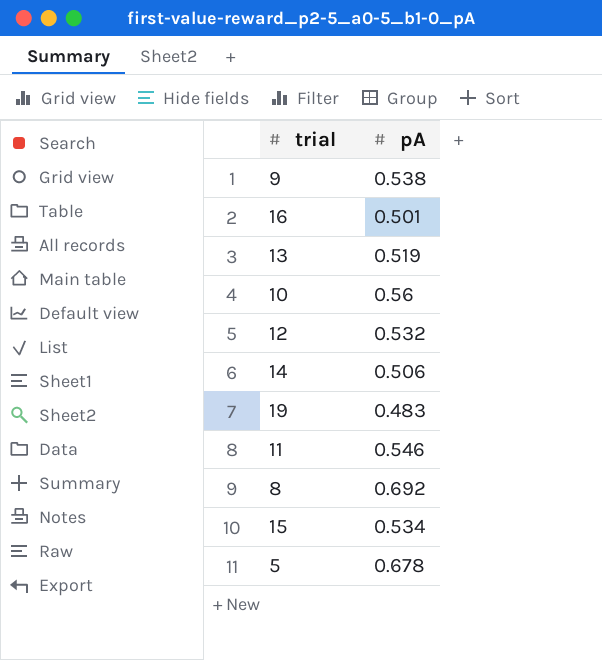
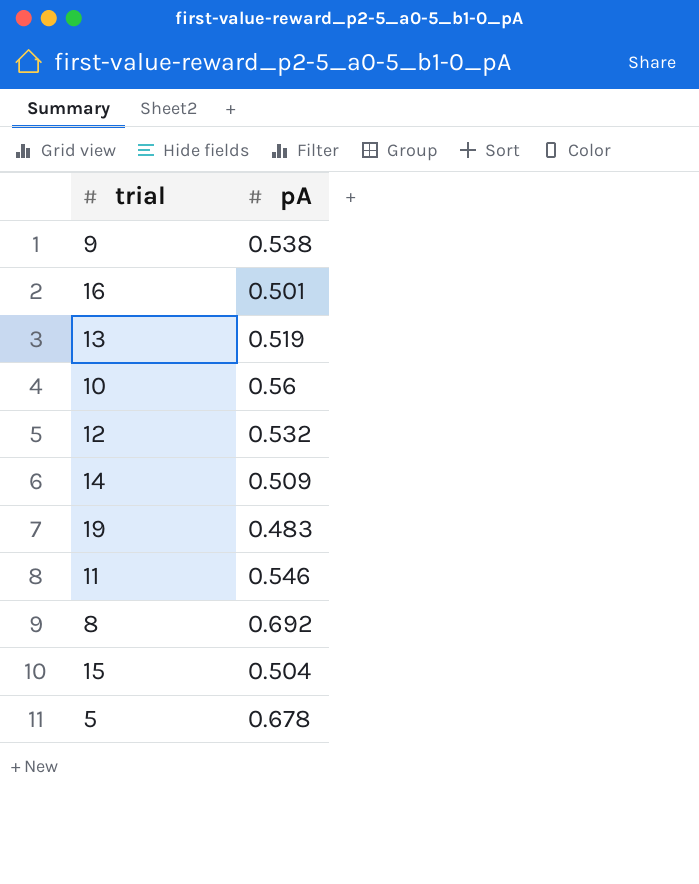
14 | pA: 0.506 -> 0.509
15 | pA: 0.534 -> 0.504

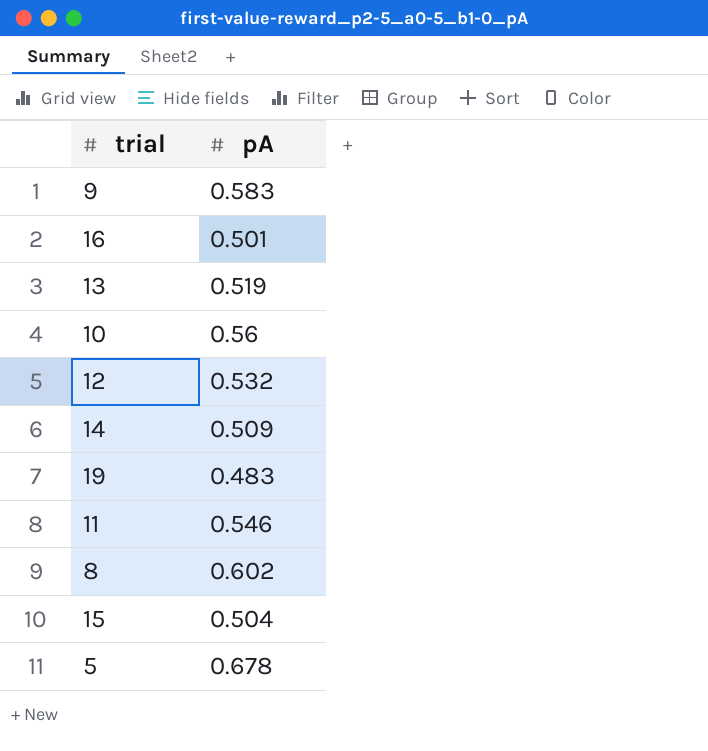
9 | pA: 0.538 -> 0.583
8 | pA: 0.692 -> 0.602

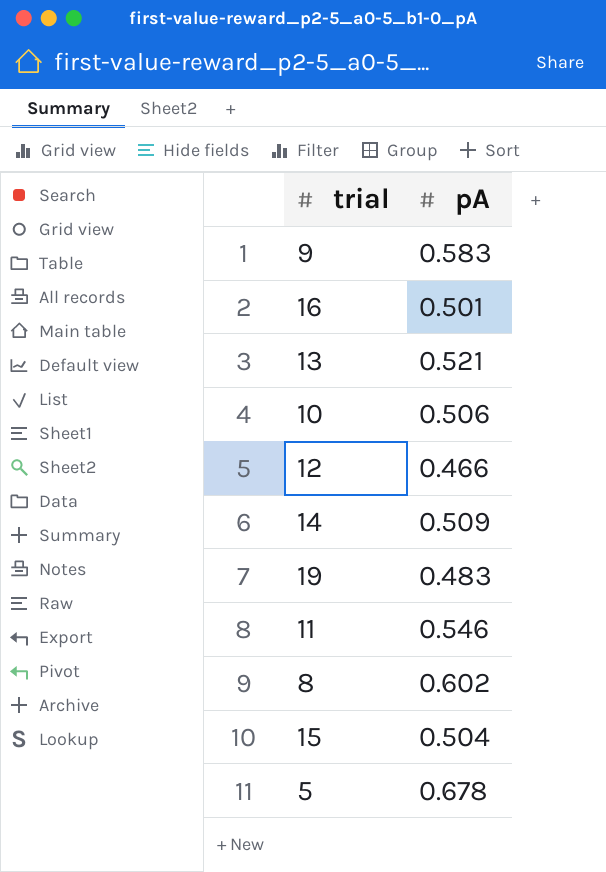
13 | pA: 0.519 -> 0.521
10 | pA: 0.56 -> 0.506
12 | pA: 0.532 -> 0.466

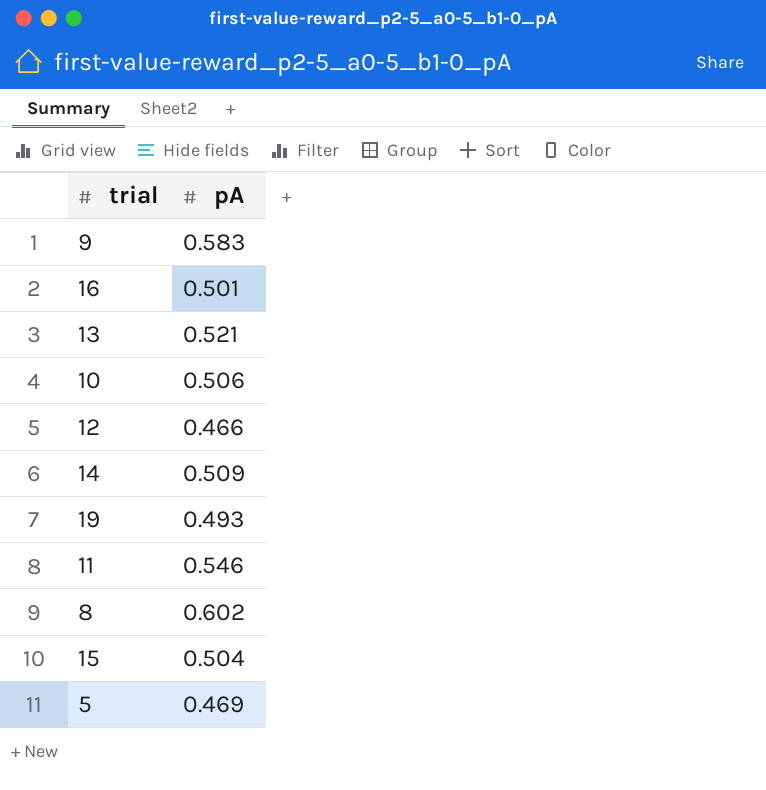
19 | pA: 0.483 -> 0.493
5 | pA: 0.678 -> 0.469

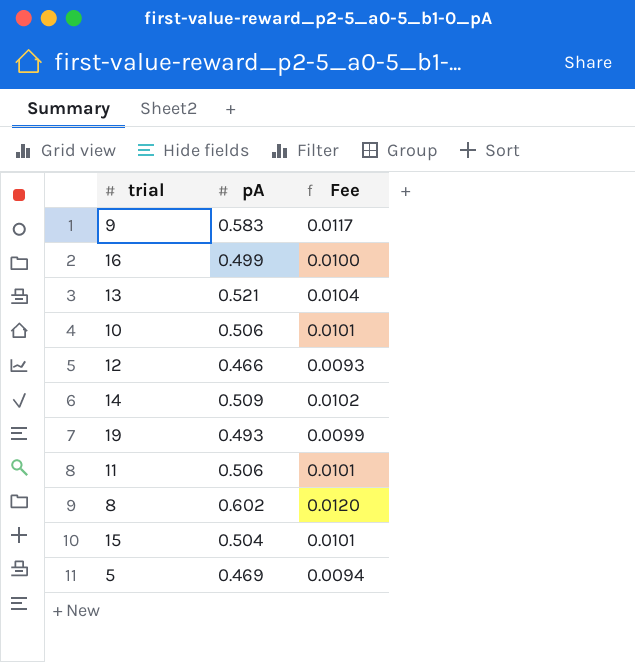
column Fee | formula: none -> [pA] * 0.02
16 | pA: 0.501 -> 0.499
11 | pA: 0.546 -> 0.506

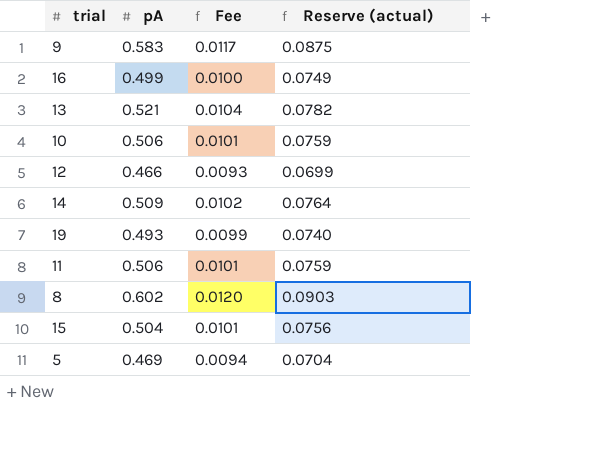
column Reserve (actual) | formula: none -> [pA] * 0.15

